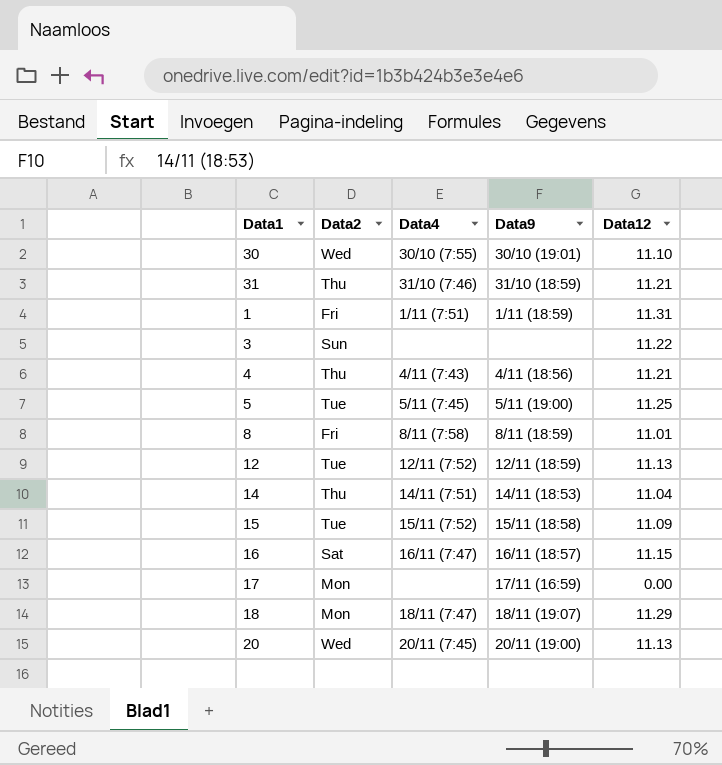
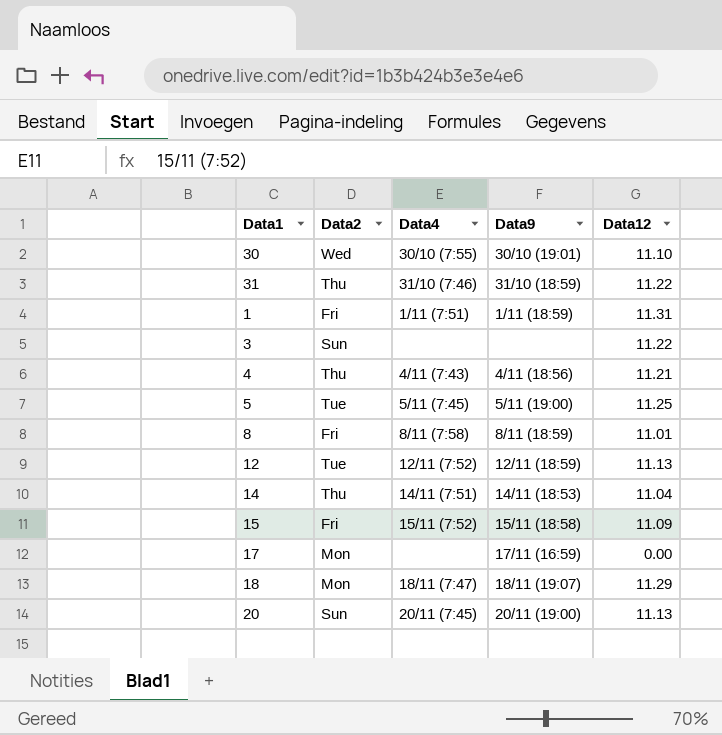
row 16: Sat | 16/11 (7:47) | 16/11 (18:57) | 11.15 -> none
31 | Data12: 11.21 -> 11.22
15 | Data2: Tue -> Fri
20 | Data2: Wed -> Sun

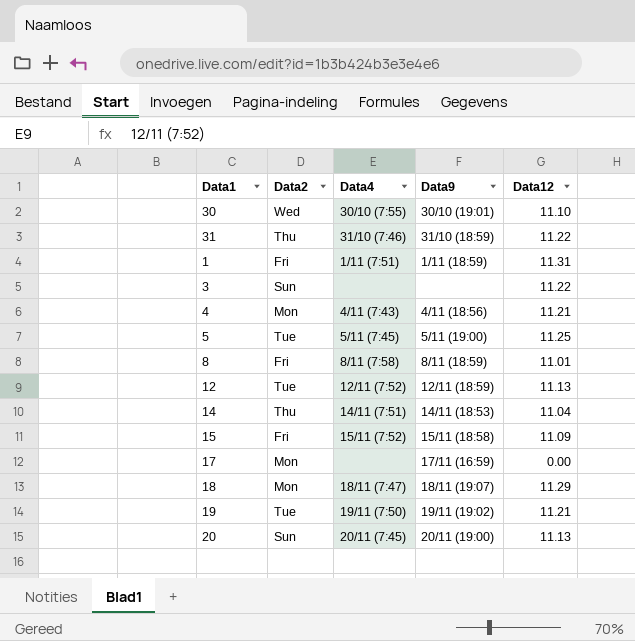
4 | Data2: Thu -> Mon
row 19: none -> Tue | 19/11 (7:50) | 19/11 (19:02) | 11.21

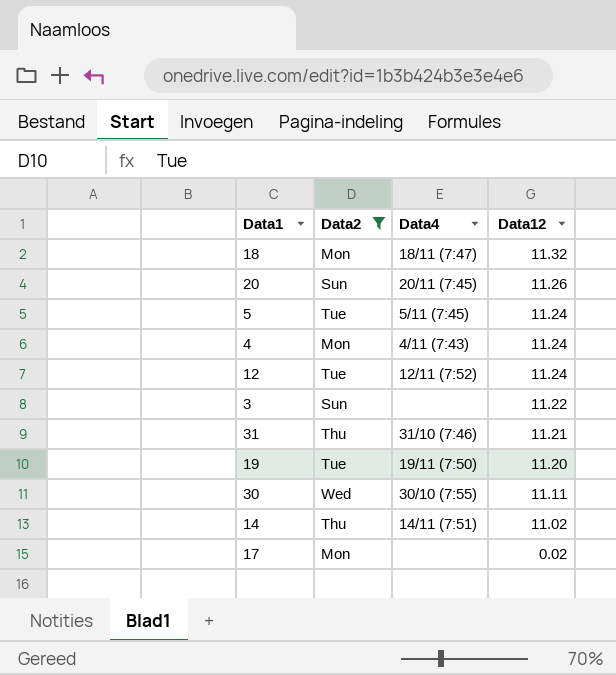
filter: none -> Data2 != Fri
row order: none -> Data12 descending
column Data9 | position: 4 -> none
18 | Data12: 11.29 -> 11.32
20 | Data12: 11.13 -> 11.26
5 | Data12: 11.25 -> 11.24
4 | Data12: 11.21 -> 11.24
12 | Data12: 11.13 -> 11.24
31 | Data12: 11.22 -> 11.21
19 | Data12: 11.21 -> 11.20
30 | Data12: 11.10 -> 11.11
14 | Data12: 11.04 -> 11.02
17 | Data12: 0.00 -> 0.02

